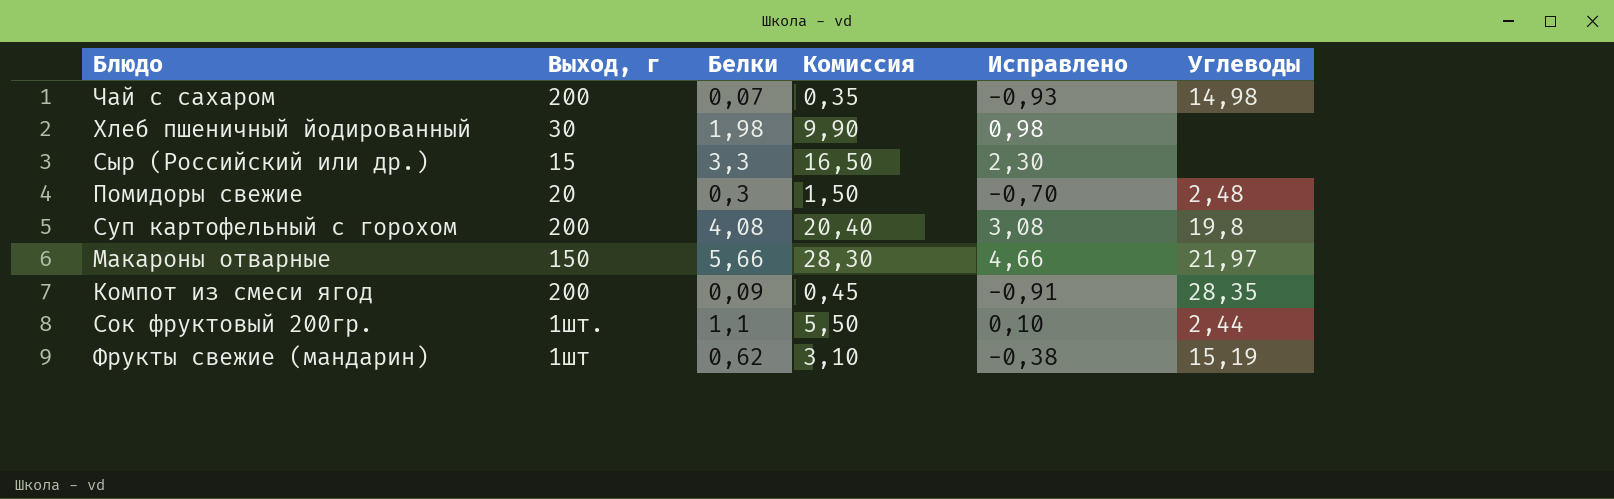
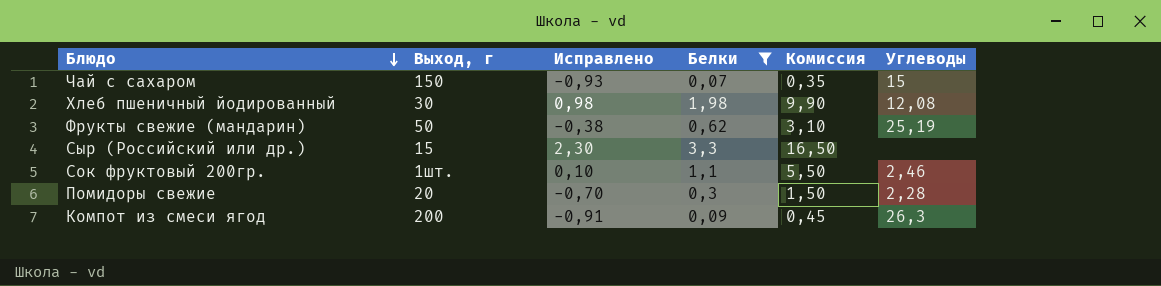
filter: none -> Белки <= 3,3
row order: none -> Блюдо descending
column Исправлено | position: 5 -> 3
Чай с сахаром | Выход, г: 200 -> 150
Чай с сахаром | Углеводы: 14,98 -> 15
Хлеб пшеничный йодированный | Углеводы: none -> 12,08
Фрукты свежие (мандарин) | Выход, г: 1шт -> 50
Фрукты свежие (мандарин) | Углеводы: 15,19 -> 25,19
Сок фруктовый 200гр. | Углеводы: 2,44 -> 2,46
Помидоры свежие | Углеводы: 2,48 -> 2,28
Компот из смеси ягод | Углеводы: 28,35 -> 26,3

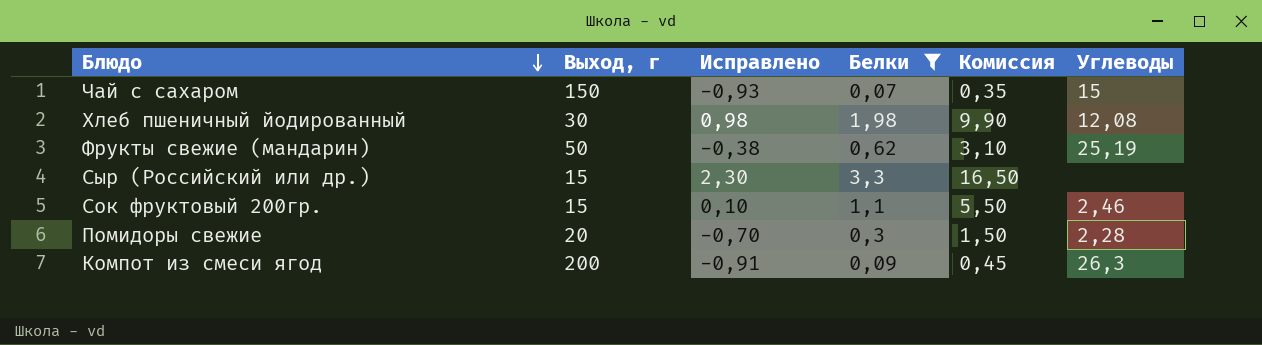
Сок фруктовый 200гр. | Выход, г: 1шт. -> 15

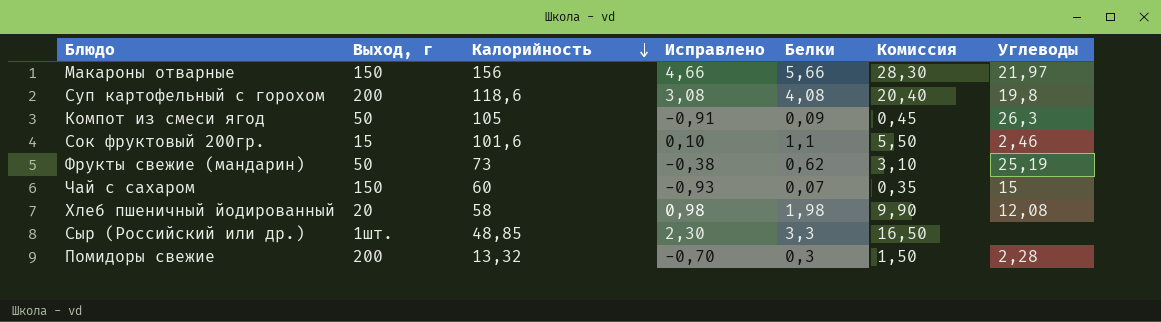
filter: Белки <= 3,3 -> none
row order: Блюдо descending -> Калорийность descending
column Калорийность | position: none -> 3
Компот из смеси ягод | Выход, г: 200 -> 50
Хлеб пшеничный йодированный | Выход, г: 30 -> 20
Сыр (Российский или др.) | Выход, г: 15 -> 1шт.
Помидоры свежие | Выход, г: 20 -> 200

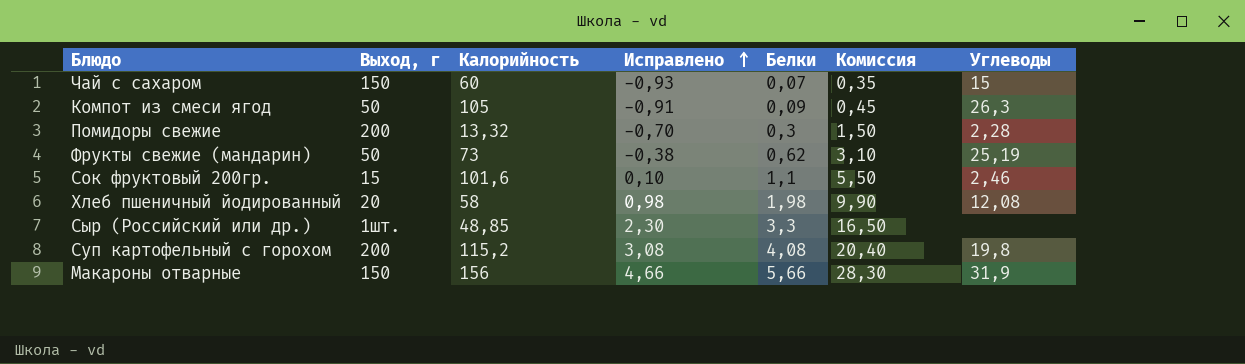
row order: Калорийность descending -> Исправлено ascending
Суп картофельный с горохом | Калорийность: 118,6 -> 115,2
Макароны отварные | Углеводы: 21,97 -> 31,9

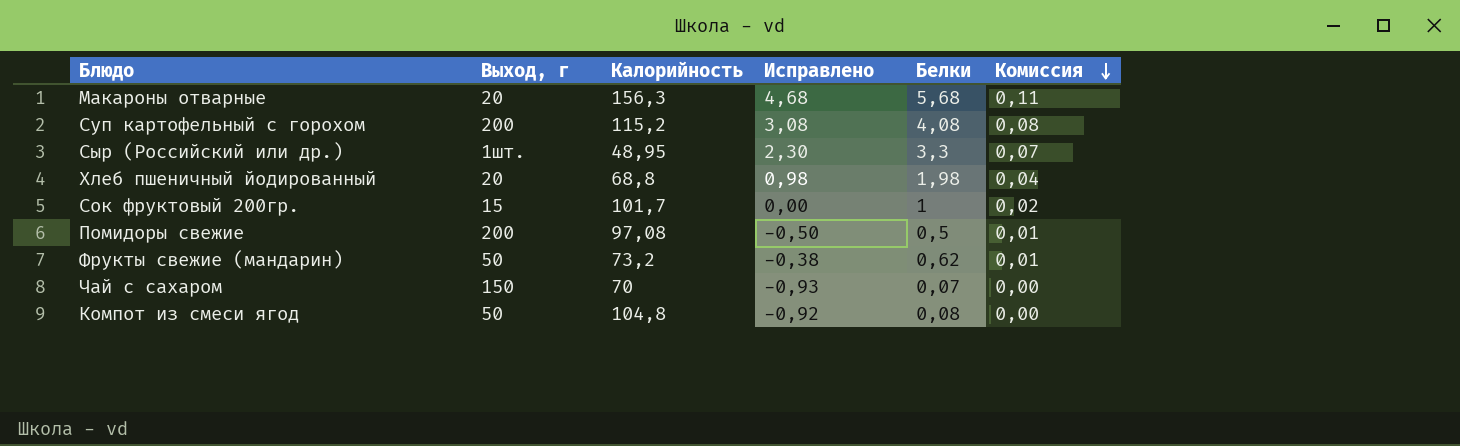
row order: Исправлено ascending -> Комиссия descending
column Углеводы | position: 7 -> none
column Комиссия | formula: [Белки] * 5 -> [Белки] * 0,02
Макароны отварные | Выход, г: 150 -> 20
Макароны отварные | Калорийность: 156 -> 156,3
Макароны отварные | Исправлено: 4,66 -> 4,68
Макароны отварные | Белки: 5,66 -> 5,68
Сыр (Российский или др.) | Калорийность: 48,85 -> 48,95
Хлеб пшеничный йодированный | Калорийность: 58 -> 68,8
Сок фруктовый 200гр. | Калорийность: 101,6 -> 101,7
Сок фруктовый 200гр. | Исправлено: 0,10 -> 0,00
Сок фруктовый 200гр. | Белки: 1,1 -> 1
Помидоры свежие | Калорийность: 13,32 -> 97,08
Помидоры свежие | Исправлено: -0,70 -> -0,50
Помидоры свежие | Белки: 0,3 -> 0,5
Фрукты свежие (мандарин) | Калорийность: 73 -> 73,2
Чай с сахаром | Калорийность: 60 -> 70
Компот из смеси ягод | Калорийность: 105 -> 104,8
Компот из смеси ягод | Исправлено: -0,91 -> -0,92
Компот из смеси ягод | Белки: 0,09 -> 0,08

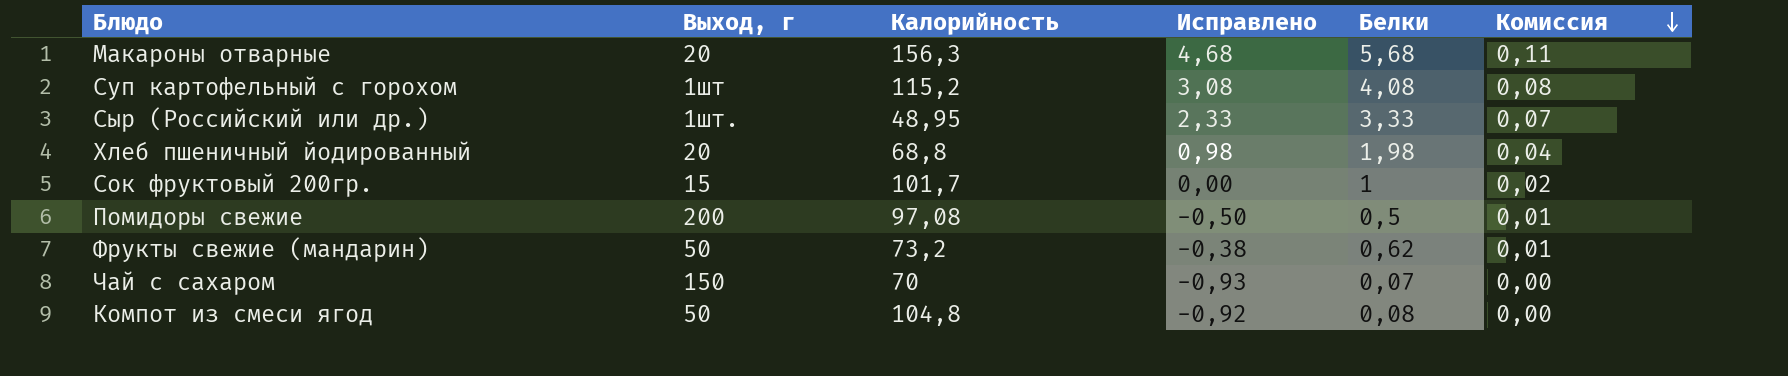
Суп картофельный с горохом | Выход, г: 200 -> 1шт
Сыр (Российский или др.) | Исправлено: 2,30 -> 2,33
Сыр (Российский или др.) | Белки: 3,3 -> 3,33

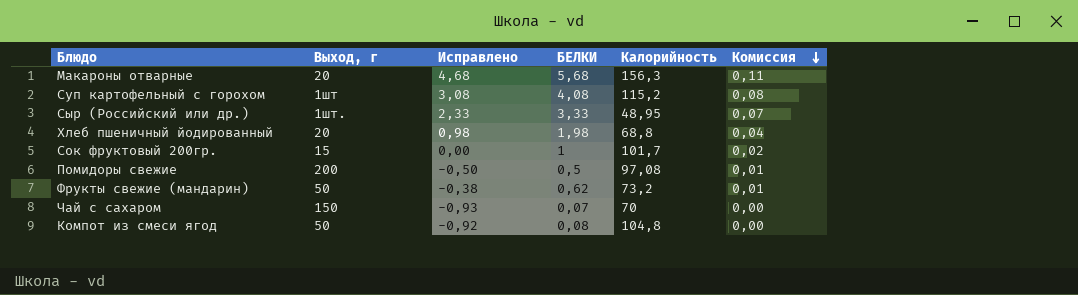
column name: Белки -> БЕЛКИ
column Калорийность | position: 3 -> 5

